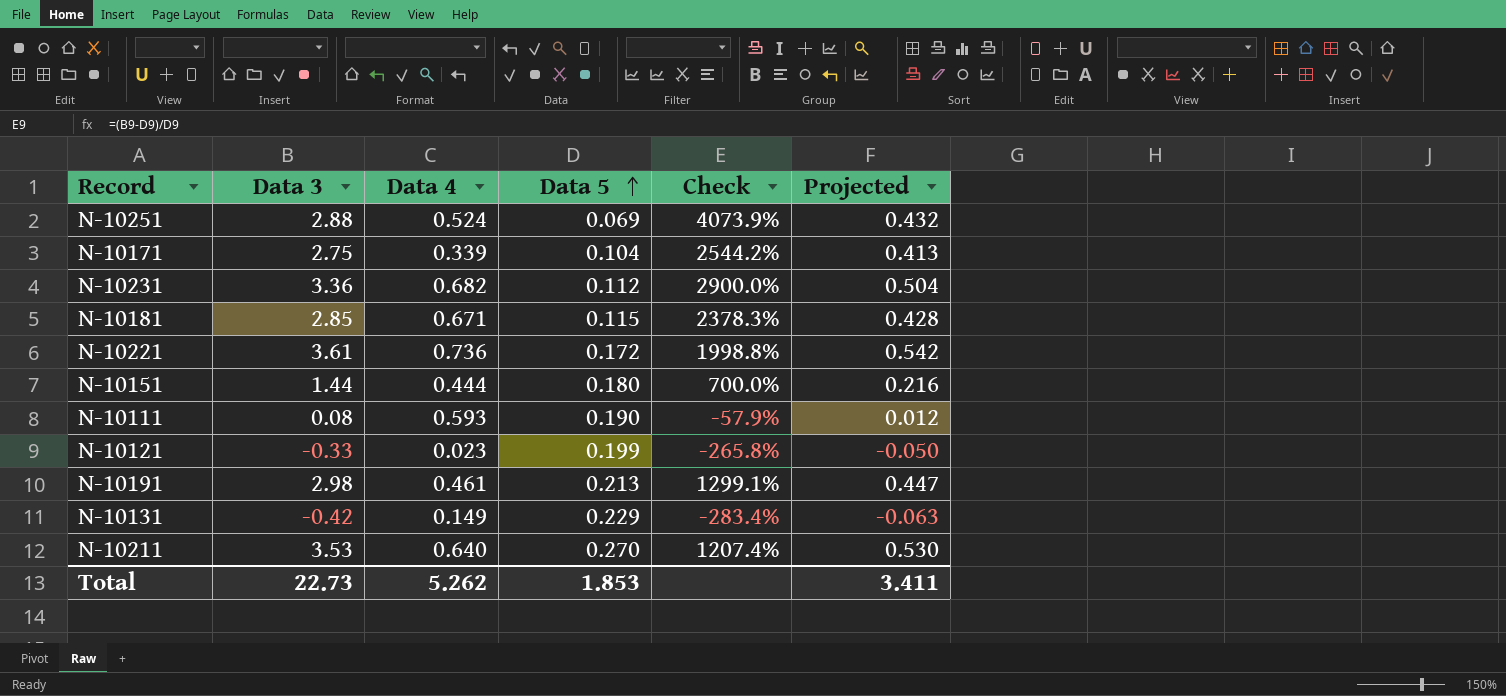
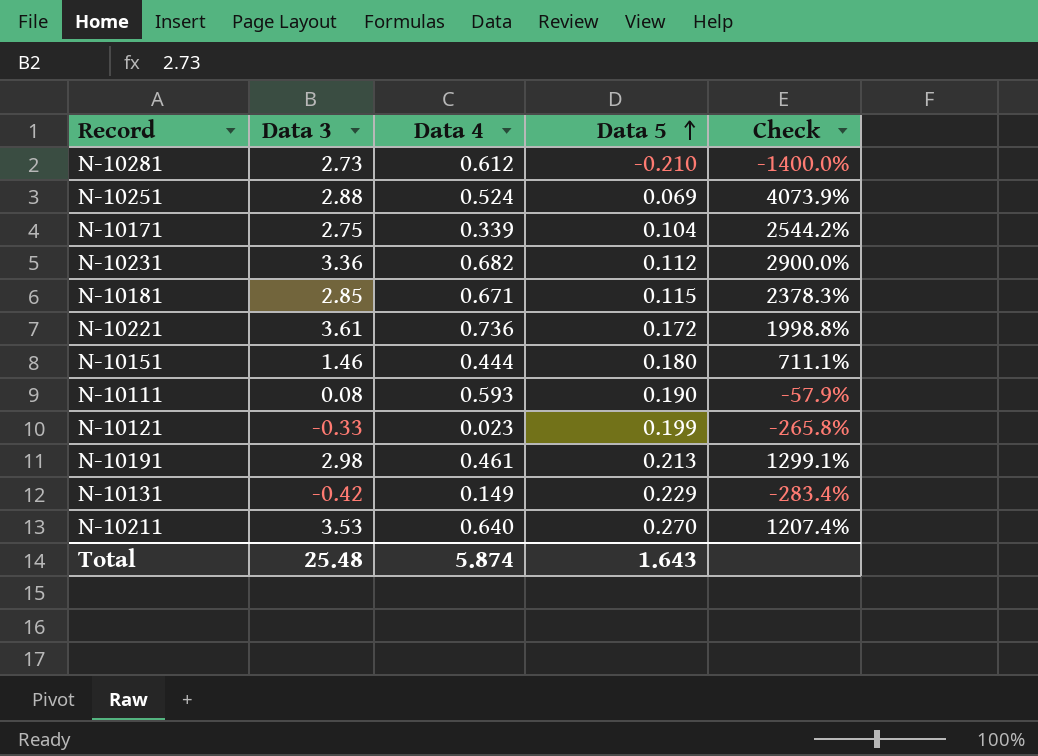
column Projected | formula: [Data 3] * 0.15 -> none
row N-10281: none -> 2.73 | 0.612 | -0.210 | -1400.0%
N-10151 | Data 3: 1.44 -> 1.46
N-10151 | Check: 700.0% -> 711.1%
Total | Data 3: 22.73 -> 25.48
Total | Data 4: 5.262 -> 5.874
Total | Data 5: 1.853 -> 1.643

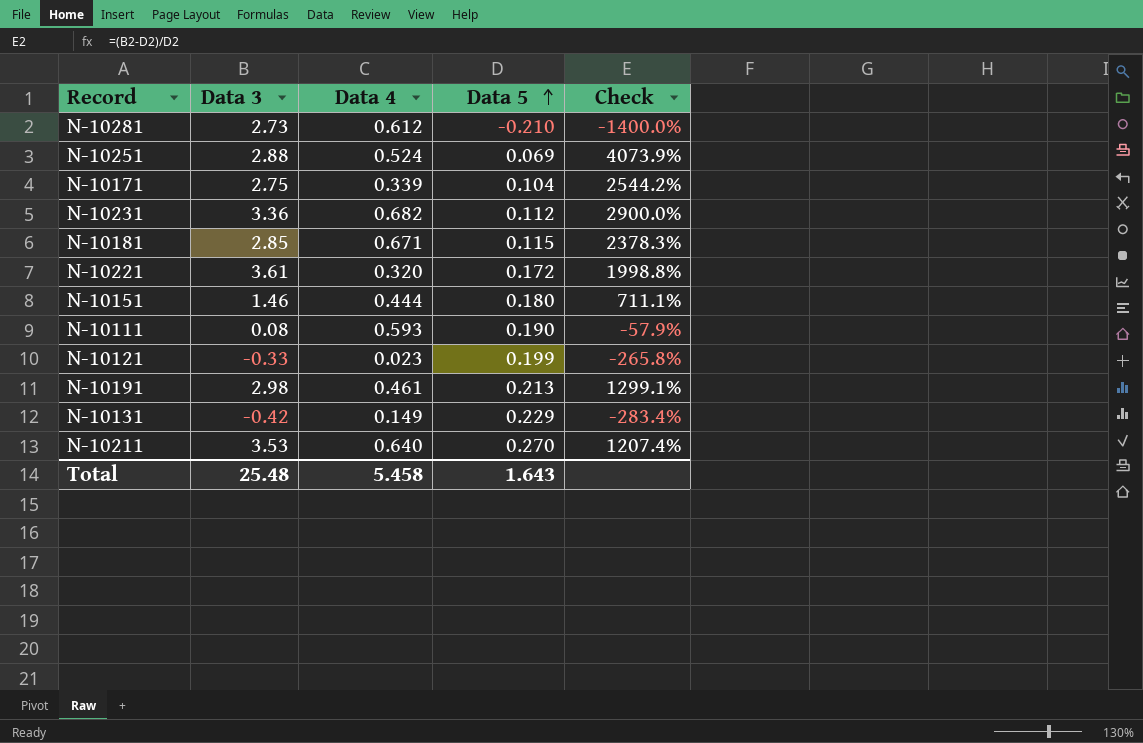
N-10221 | Data 4: 0.736 -> 0.320
Total | Data 4: 5.874 -> 5.458

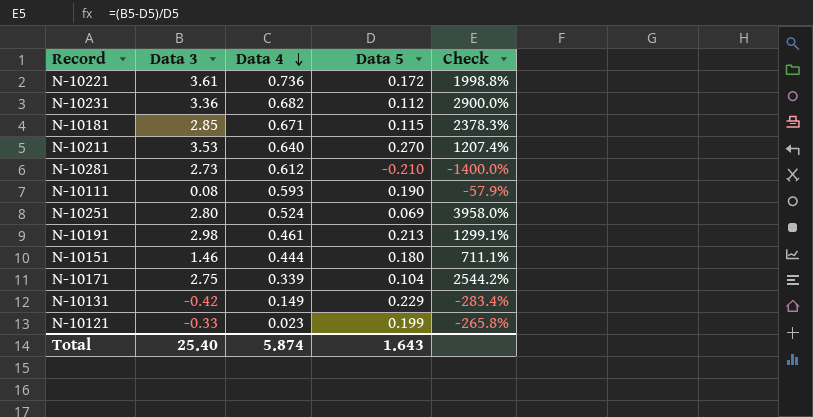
row order: Data 5 ascending -> Data 4 descending
N-10221 | Data 4: 0.320 -> 0.736
N-10251 | Data 3: 2.88 -> 2.80
N-10251 | Check: 4073.9% -> 3958.0%
Total | Data 3: 25.48 -> 25.40
Total | Data 4: 5.458 -> 5.874

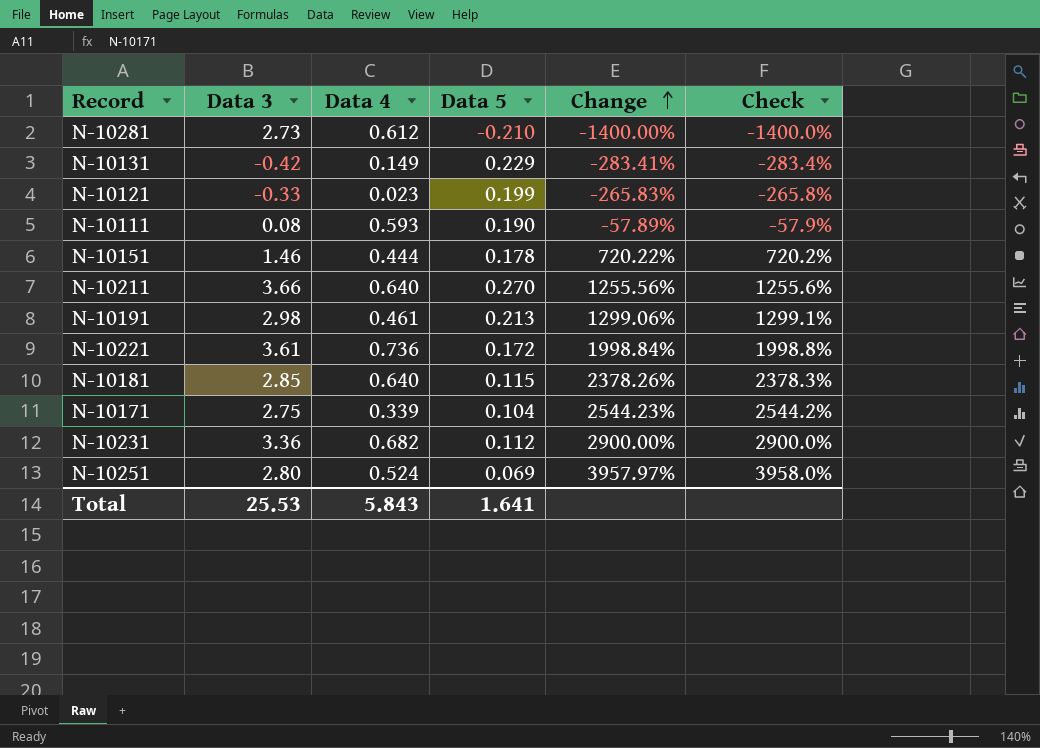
row order: Data 4 descending -> Change ascending
column Change | formula: none -> ([Data 3] - [Data 5]) / [Data 5]
N-10151 | Data 5: 0.180 -> 0.178
N-10151 | Check: 711.1% -> 720.2%
N-10211 | Data 3: 3.53 -> 3.66
N-10211 | Check: 1207.4% -> 1255.6%
N-10181 | Data 4: 0.671 -> 0.640
Total | Data 3: 25.40 -> 25.53
Total | Data 4: 5.874 -> 5.843
Total | Data 5: 1.643 -> 1.641

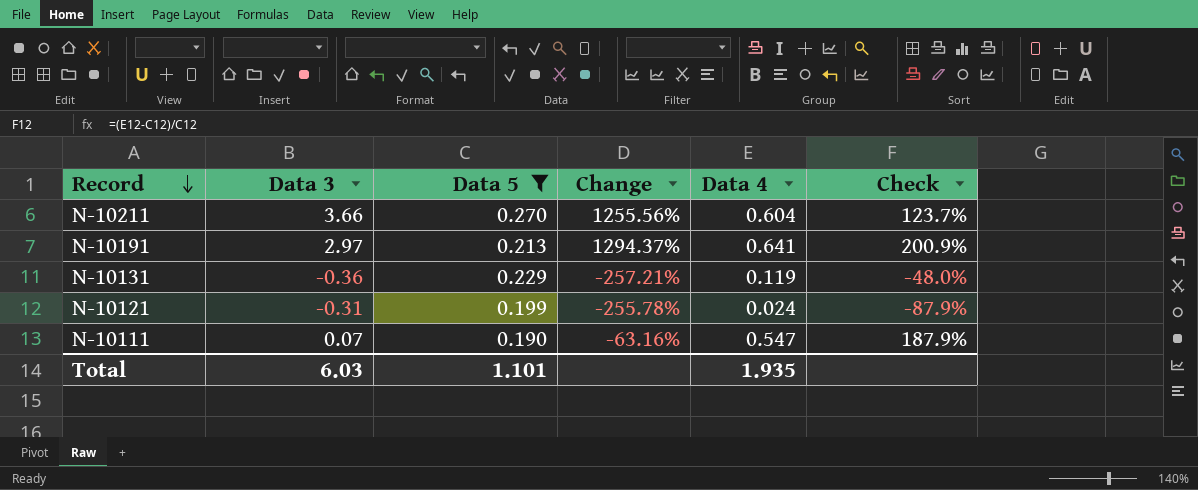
filter: none -> Data 5 >= 0.190
row order: Change ascending -> Record descending
column Data 4 | position: 3 -> 5
column Check | formula: ([Data 3] - [Data 5]) / [Data 5] -> ([Data 4] - [Data 5]) / [Data 5]
N-10211 | Data 4: 0.640 -> 0.604
N-10191 | Data 3: 2.98 -> 2.97
N-10191 | Change: 1299.06% -> 1294.37%
N-10191 | Data 4: 0.461 -> 0.641
N-10131 | Data 3: -0.42 -> -0.36
N-10131 | Change: -283.41% -> -257.21%
N-10131 | Data 4: 0.149 -> 0.119
N-10121 | Data 3: -0.33 -> -0.31
N-10121 | Change: -265.83% -> -255.78%
N-10121 | Data 4: 0.023 -> 0.024
N-10111 | Data 3: 0.08 -> 0.07
N-10111 | Change: -57.89% -> -63.16%
N-10111 | Data 4: 0.593 -> 0.547
Total | Data 3: 25.53 -> 6.03
Total | Data 5: 1.641 -> 1.101
Total | Data 4: 5.843 -> 1.935

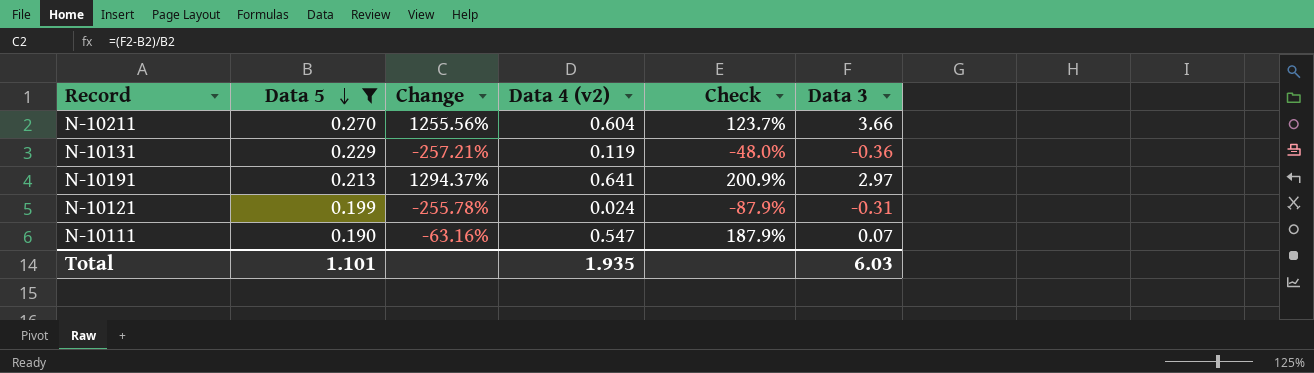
row order: Record descending -> Data 5 descending
column name: Data 4 -> Data 4 (v2)
column Data 3 | position: 2 -> 6

